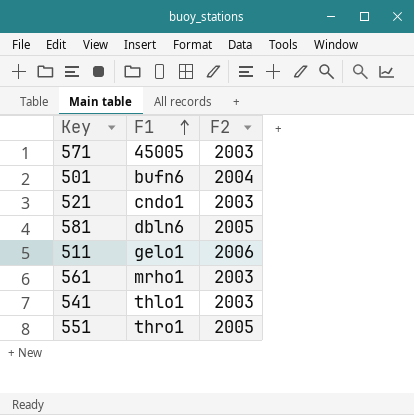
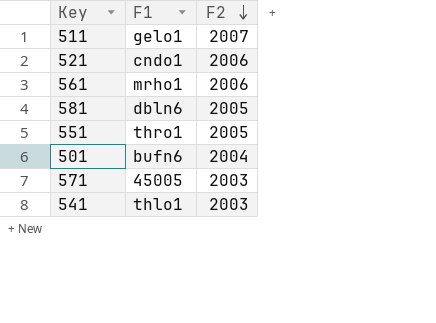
row order: F1 ascending -> F2 descending
511 | F2: 2006 -> 2007
521 | F2: 2003 -> 2006
561 | F2: 2003 -> 2006

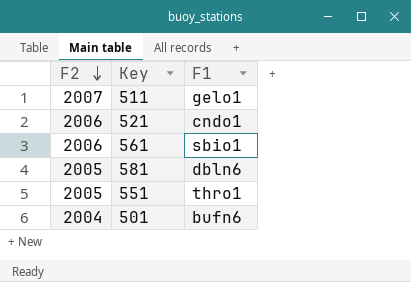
column F2 | position: 3 -> 1
row 571: 45005 | 2003 -> none
row 541: thlo1 | 2003 -> none
561 | F1: mrho1 -> sbio1

